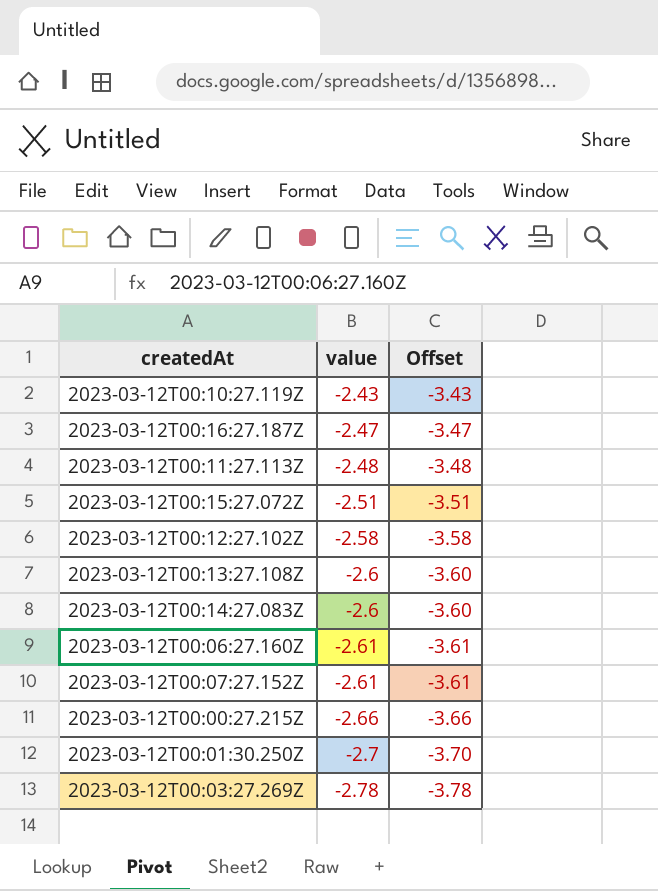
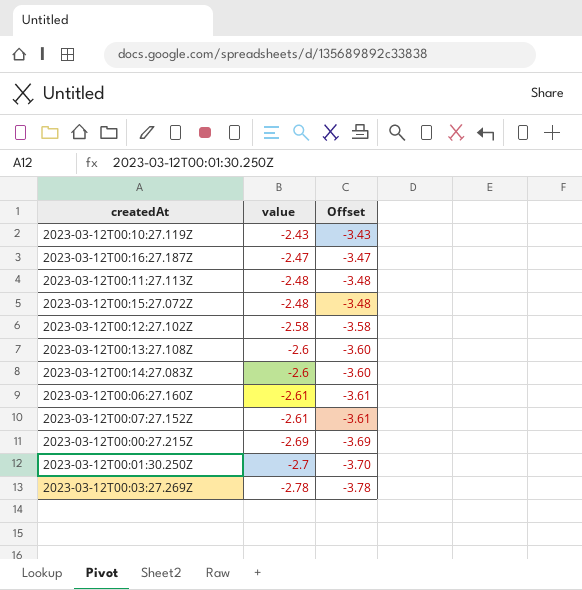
2023-03-12T00:15:27.072Z | value: -2.51 -> -2.48
2023-03-12T00:15:27.072Z | Offset: -3.51 -> -3.48
2023-03-12T00:00:27.215Z | value: -2.66 -> -2.69
2023-03-12T00:00:27.215Z | Offset: -3.66 -> -3.69

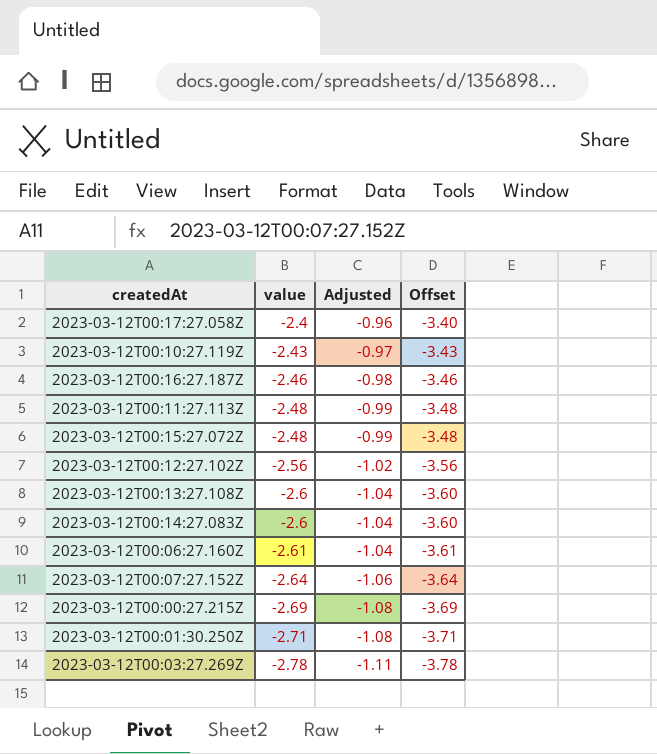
column Adjusted | formula: none -> [value] * 0.4
row 2023-03-12T00:17:27.058Z: none -> -2.4 | -0.96 | -3.40
2023-03-12T00:16:27.187Z | value: -2.47 -> -2.46
2023-03-12T00:16:27.187Z | Offset: -3.47 -> -3.46
2023-03-12T00:12:27.102Z | value: -2.58 -> -2.56
2023-03-12T00:12:27.102Z | Offset: -3.58 -> -3.56
2023-03-12T00:07:27.152Z | value: -2.61 -> -2.64
2023-03-12T00:07:27.152Z | Offset: -3.61 -> -3.64
2023-03-12T00:01:30.250Z | value: -2.7 -> -2.71
2023-03-12T00:01:30.250Z | Offset: -3.70 -> -3.71

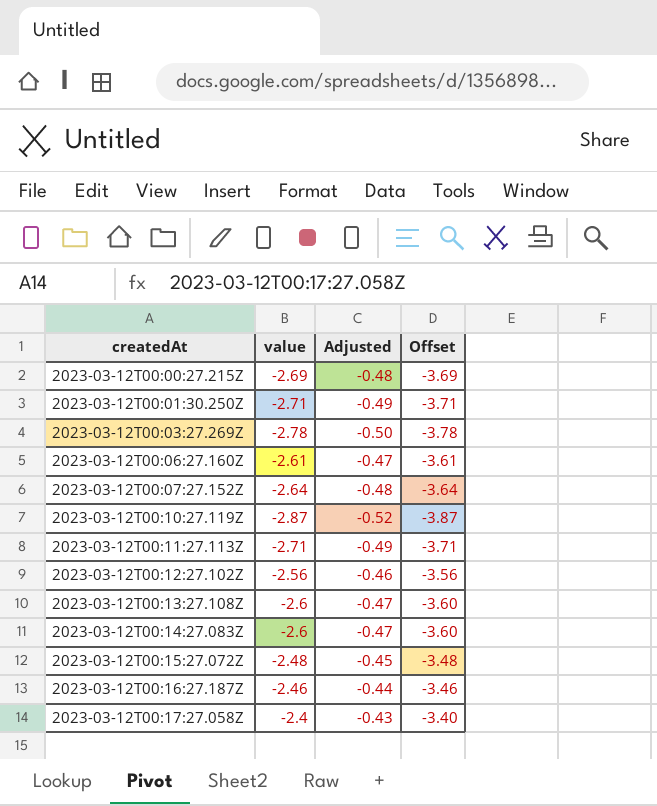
row order: value descending -> createdAt ascending
column Adjusted | formula: [value] * 0.4 -> [value] * 0.18
2023-03-12T00:10:27.119Z | value: -2.43 -> -2.87
2023-03-12T00:10:27.119Z | Offset: -3.43 -> -3.87
2023-03-12T00:11:27.113Z | value: -2.48 -> -2.71
2023-03-12T00:11:27.113Z | Offset: -3.48 -> -3.71

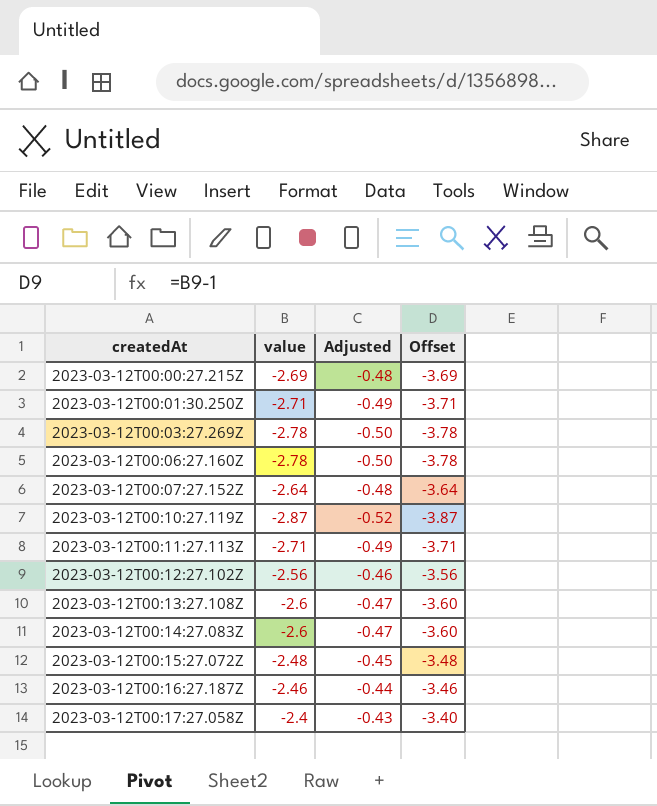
2023-03-12T00:06:27.160Z | value: -2.61 -> -2.78
2023-03-12T00:06:27.160Z | Adjusted: -0.47 -> -0.50
2023-03-12T00:06:27.160Z | Offset: -3.61 -> -3.78

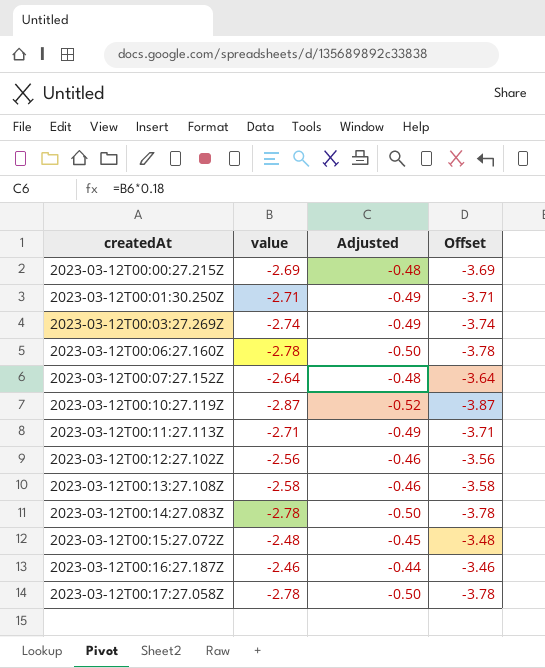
2023-03-12T00:03:27.269Z | value: -2.78 -> -2.74
2023-03-12T00:03:27.269Z | Adjusted: -0.50 -> -0.49
2023-03-12T00:03:27.269Z | Offset: -3.78 -> -3.74
2023-03-12T00:13:27.108Z | value: -2.6 -> -2.58
2023-03-12T00:13:27.108Z | Adjusted: -0.47 -> -0.46
2023-03-12T00:13:27.108Z | Offset: -3.60 -> -3.58
2023-03-12T00:14:27.083Z | value: -2.6 -> -2.78
2023-03-12T00:14:27.083Z | Adjusted: -0.47 -> -0.50
2023-03-12T00:14:27.083Z | Offset: -3.60 -> -3.78
2023-03-12T00:17:27.058Z | value: -2.4 -> -2.78
2023-03-12T00:17:27.058Z | Adjusted: -0.43 -> -0.50
2023-03-12T00:17:27.058Z | Offset: -3.40 -> -3.78

